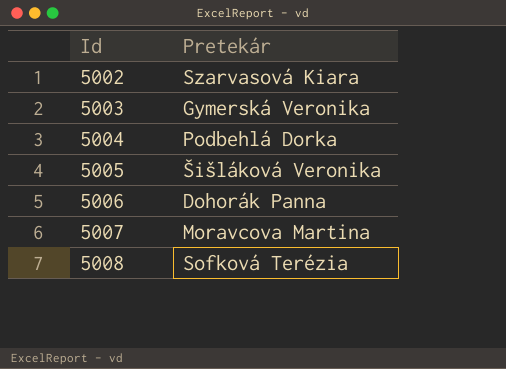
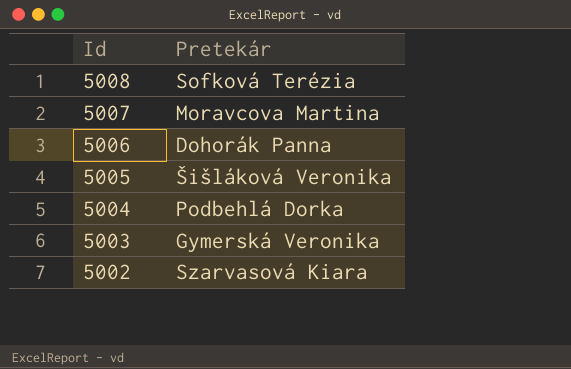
row order: Id ascending -> Id descending

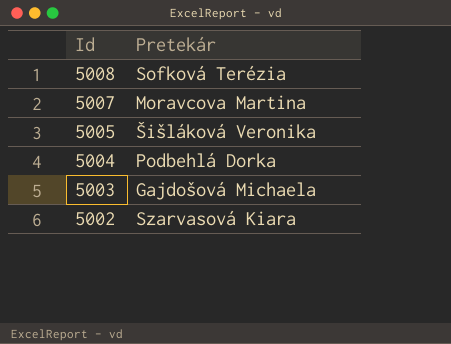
row 5006: Dohorák Panna -> none
5003 | Pretekár: Gymerská Veronika -> Gajdošová Michaela

